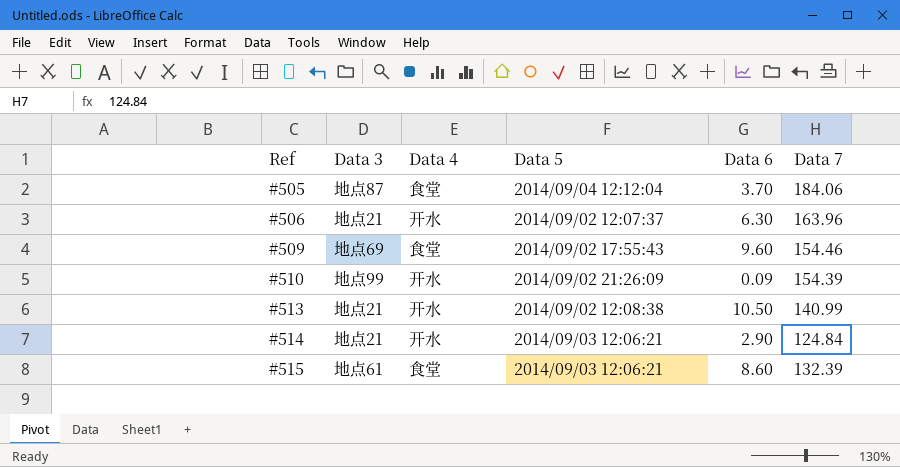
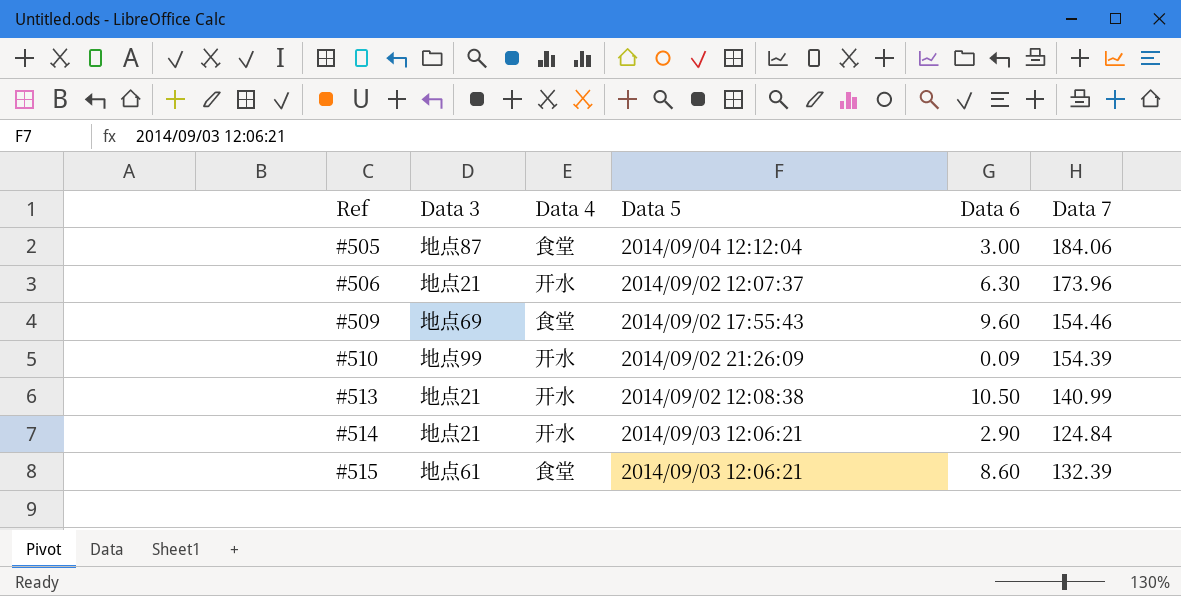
#505 | Data 6: 3.70 -> 3.00
#506 | Data 7: 163.96 -> 173.96

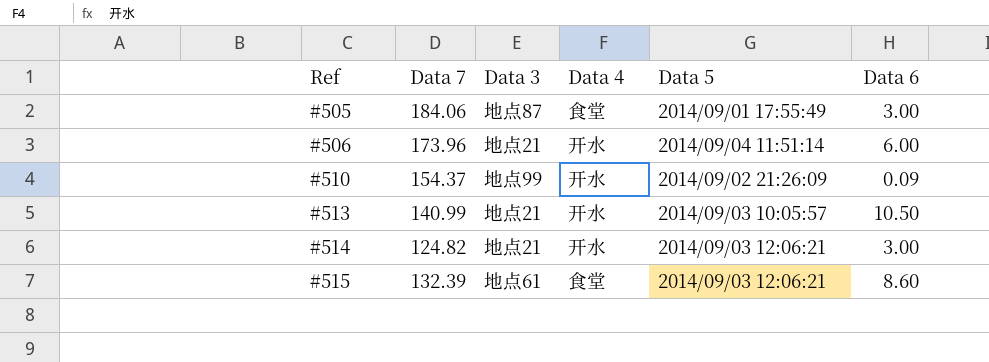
column Data 7 | position: 6 -> 2
row #509: 地点69 | 食堂 | 2014/09/02 17:55:43 | 9.60 | 154.46 -> none
#505 | Data 5: 2014/09/04 12:12:04 -> 2014/09/01 17:55:49
#506 | Data 5: 2014/09/02 12:07:37 -> 2014/09/04 11:51:14
#506 | Data 6: 6.30 -> 6.00
#510 | Data 7: 154.39 -> 154.37
#513 | Data 5: 2014/09/02 12:08:38 -> 2014/09/03 10:05:57
#514 | Data 7: 124.84 -> 124.82
#514 | Data 6: 2.90 -> 3.00

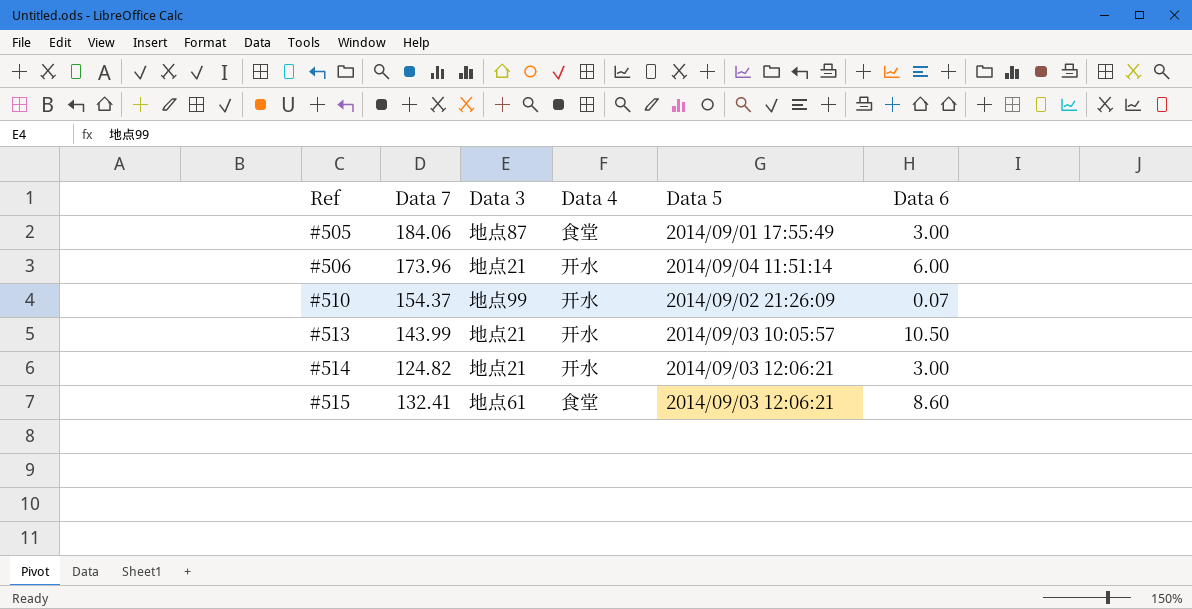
#510 | Data 6: 0.09 -> 0.07
#513 | Data 7: 140.99 -> 143.99
#515 | Data 7: 132.39 -> 132.41

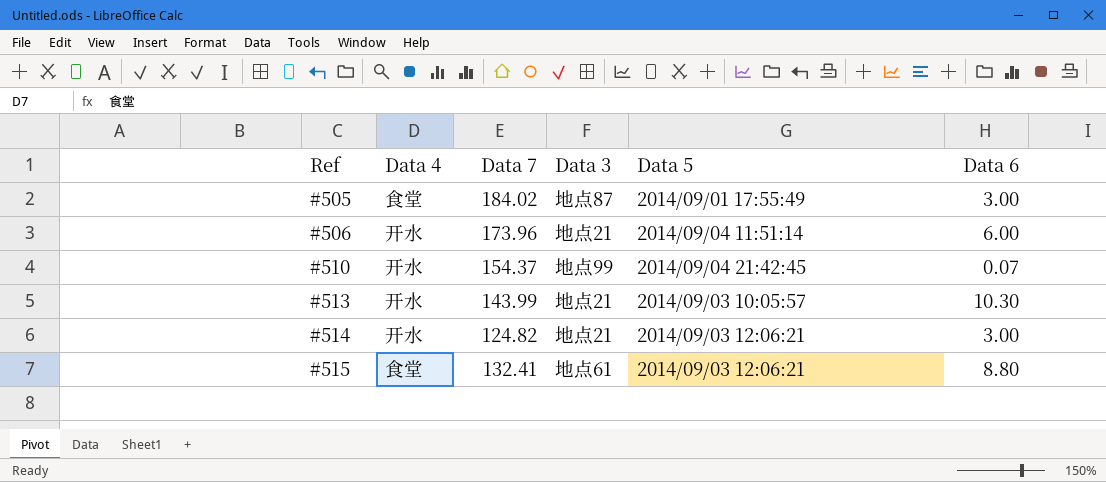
column Data 4 | position: 4 -> 2
#505 | Data 7: 184.06 -> 184.02
#510 | Data 5: 2014/09/02 21:26:09 -> 2014/09/04 21:42:45
#513 | Data 6: 10.50 -> 10.30
#515 | Data 6: 8.60 -> 8.80

